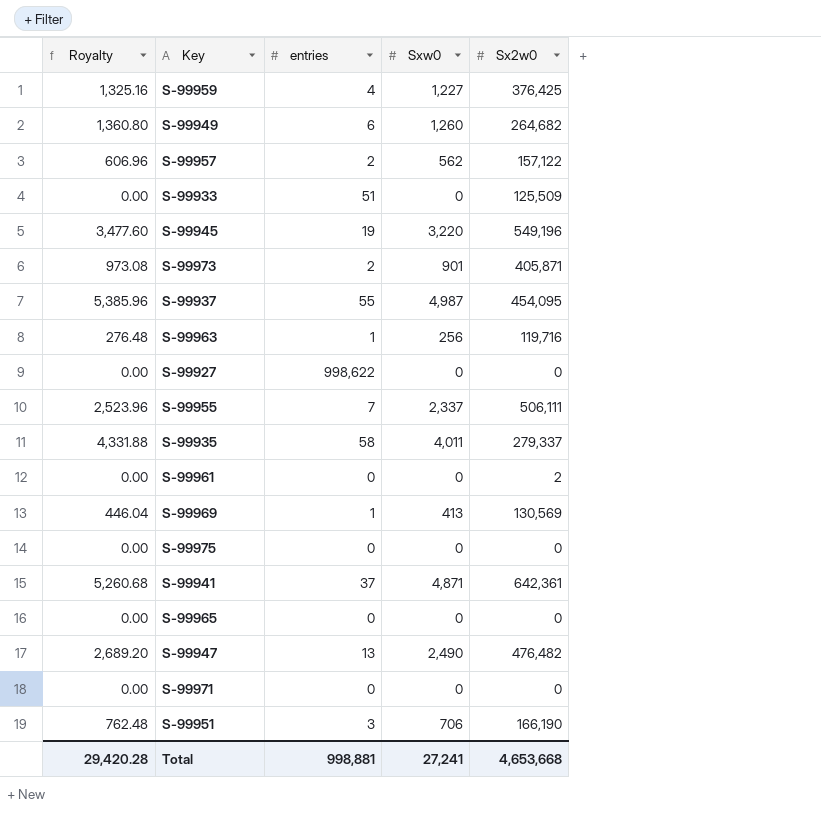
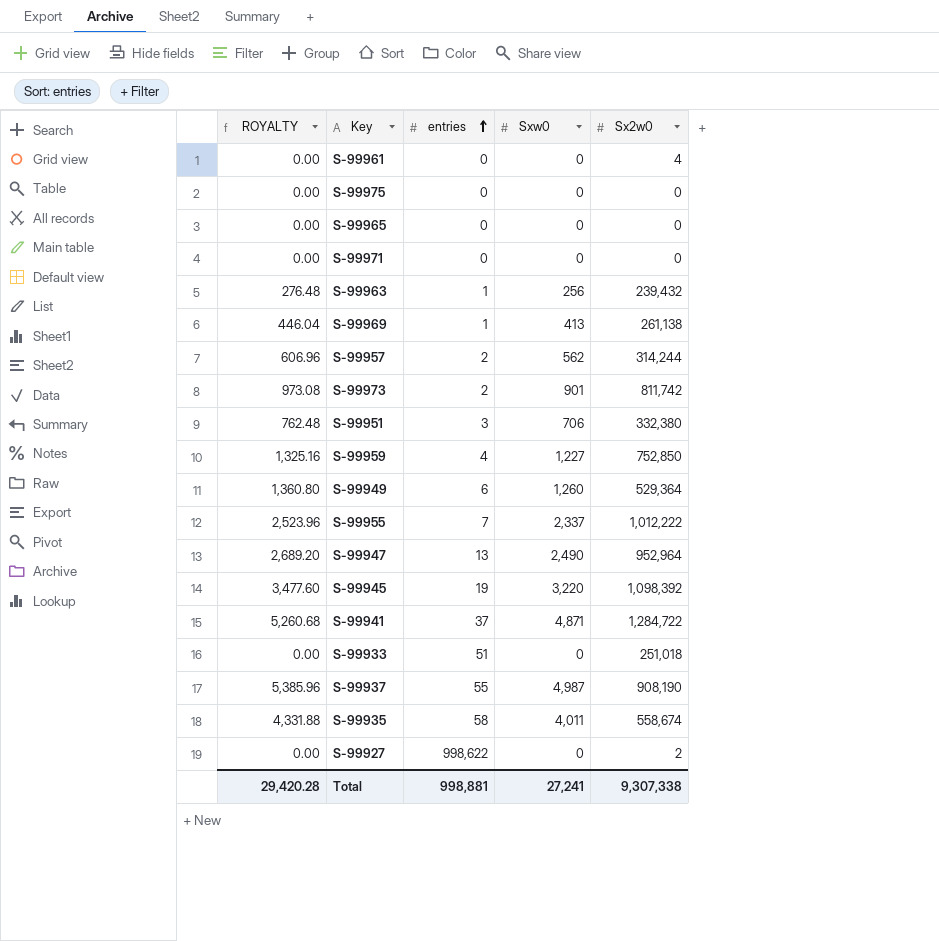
row order: none -> entries ascending
column name: Royalty -> ROYALTY
S-99961 | Sx2w0: 2 -> 4
S-99963 | Sx2w0: 119,716 -> 239,432
S-99969 | Sx2w0: 130,569 -> 261,138
S-99957 | Sx2w0: 157,122 -> 314,244
S-99973 | Sx2w0: 405,871 -> 811,742
S-99951 | Sx2w0: 166,190 -> 332,380
S-99959 | Sx2w0: 376,425 -> 752,850
S-99949 | Sx2w0: 264,682 -> 529,364
S-99955 | Sx2w0: 506,111 -> 1,012,222
S-99947 | Sx2w0: 476,482 -> 952,964
S-99945 | Sx2w0: 549,196 -> 1,098,392
S-99941 | Sx2w0: 642,361 -> 1,284,722
S-99933 | Sx2w0: 125,509 -> 251,018
S-99937 | Sx2w0: 454,095 -> 908,190
S-99935 | Sx2w0: 279,337 -> 558,674
S-99927 | Sx2w0: 0 -> 2
Total | Sx2w0: 4,653,668 -> 9,307,338

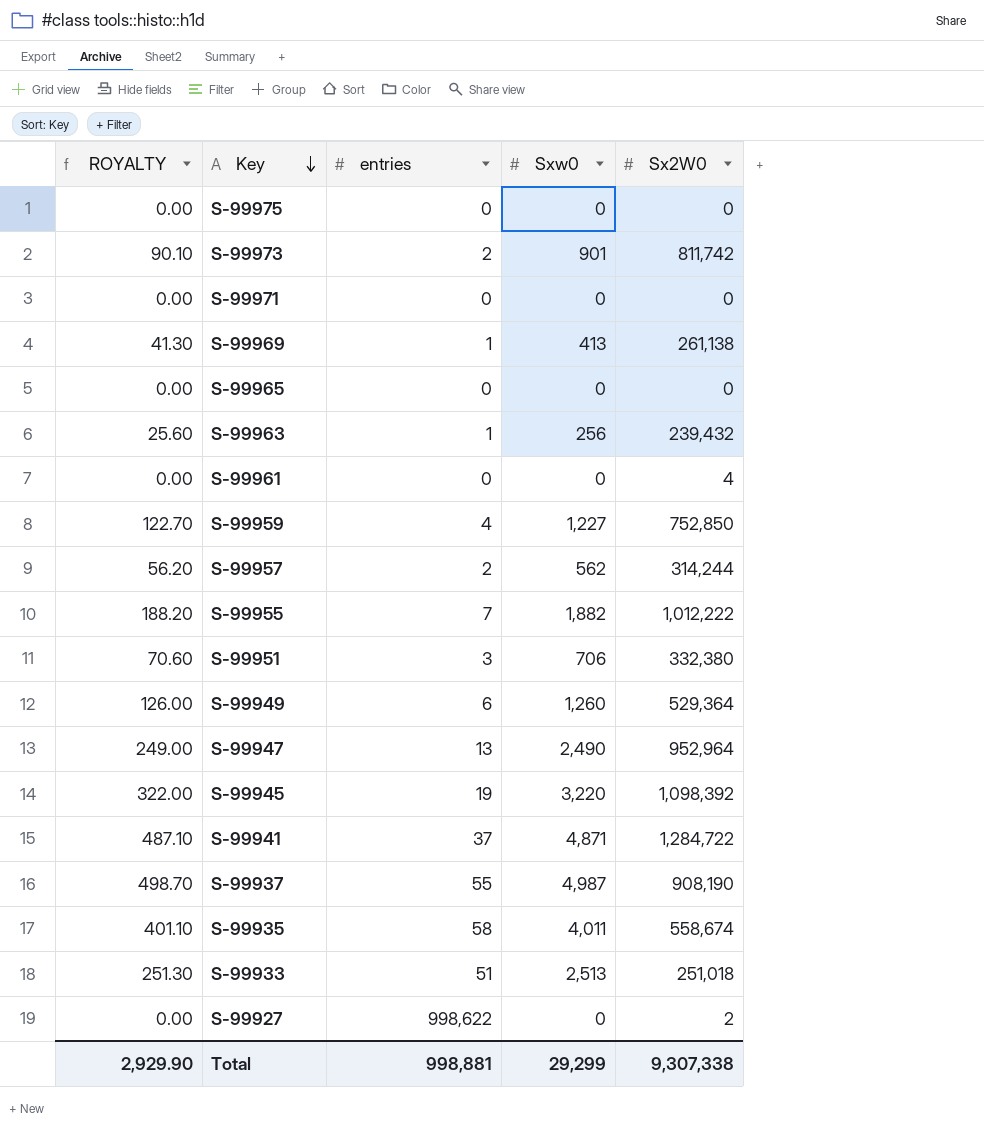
row order: entries ascending -> Key descending
column ROYALTY | formula: [Sxw0] * 1.08 -> [Sxw0] * 0.1
column name: Sx2w0 -> Sx2W0
S-99955 | Sxw0: 2,337 -> 1,882
S-99933 | Sxw0: 0 -> 2,513
Total | ROYALTY: 29,420.28 -> 2,929.90
Total | Sxw0: 27,241 -> 29,299

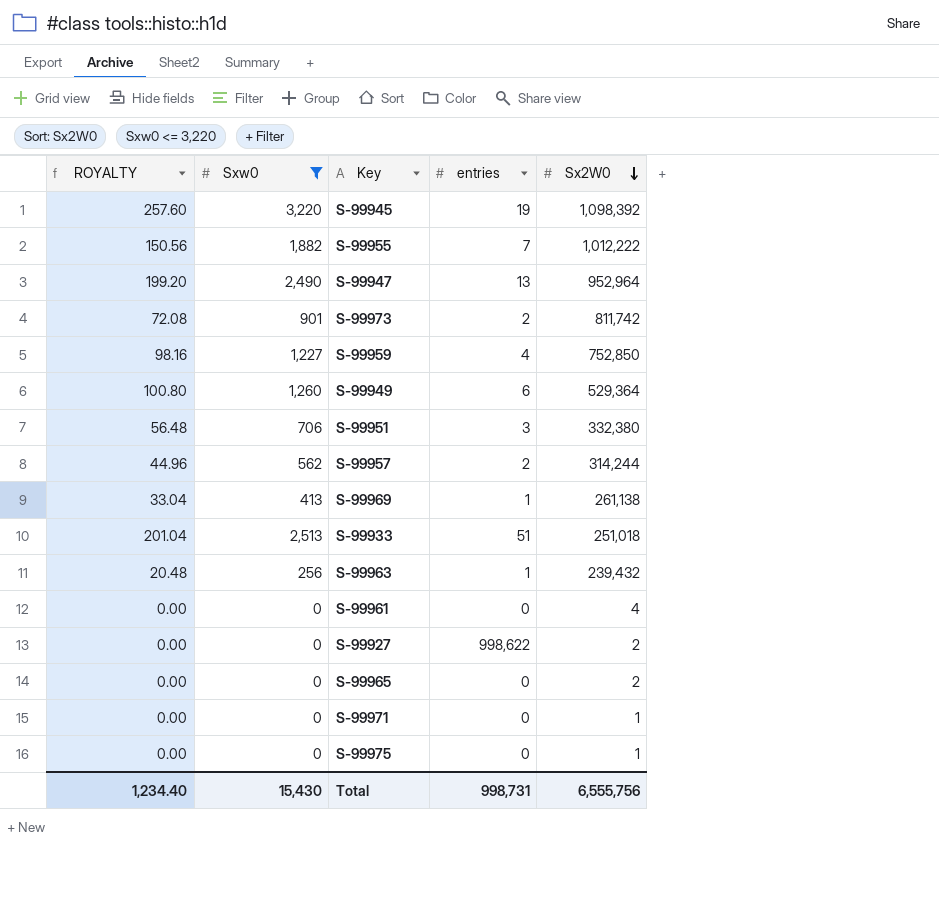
filter: none -> Sxw0 <= 3,220
row order: Key descending -> Sx2W0 descending
column ROYALTY | formula: [Sxw0] * 0.1 -> [Sxw0] * 0.08
column Sxw0 | position: 4 -> 2
S-99965 | Sx2W0: 0 -> 2
S-99971 | Sx2W0: 0 -> 1
S-99975 | Sx2W0: 0 -> 1
Total | ROYALTY: 2,929.90 -> 1,234.40
Total | Sxw0: 29,299 -> 15,430
Total | entries: 998,881 -> 998,731
Total | Sx2W0: 9,307,338 -> 6,555,756

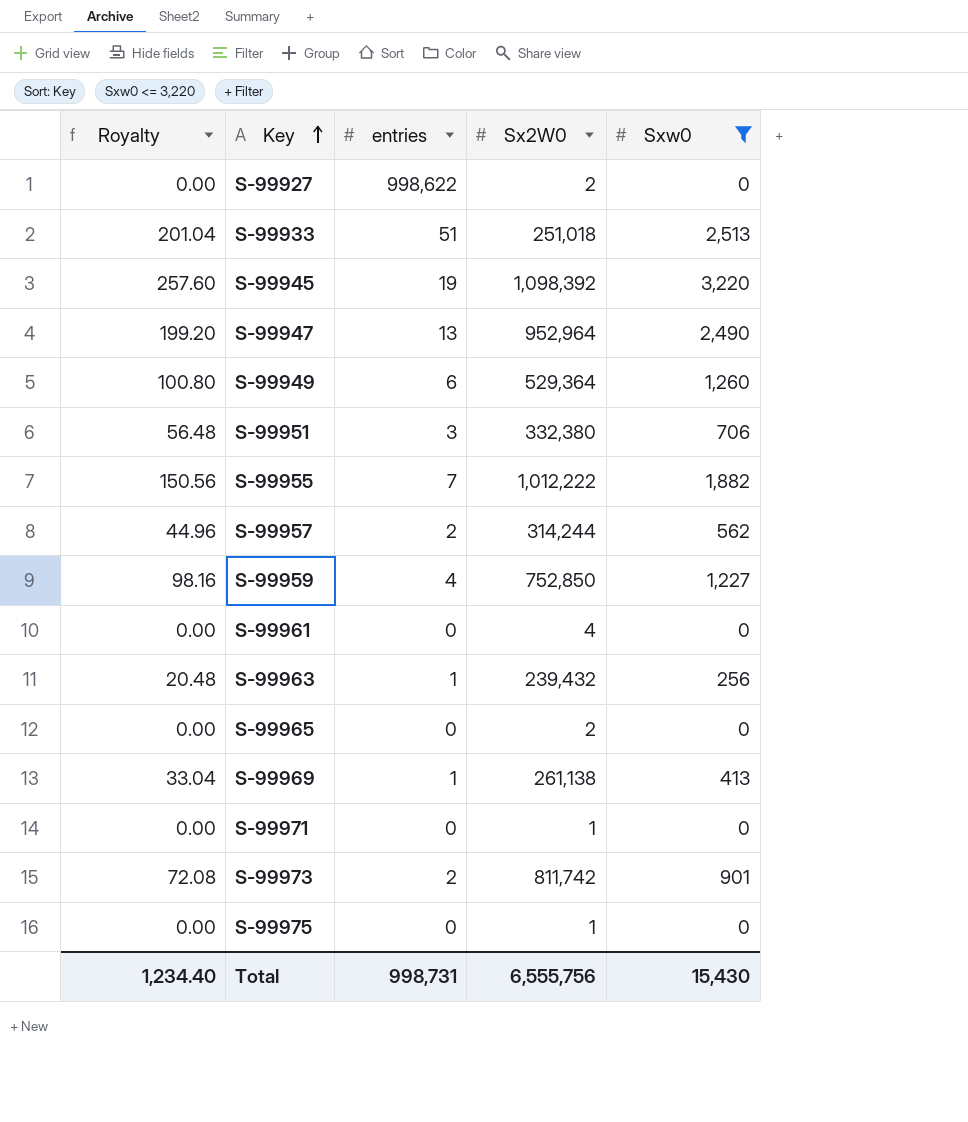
row order: Sx2W0 descending -> Key ascending
column name: ROYALTY -> Royalty
column Sxw0 | position: 2 -> 5

